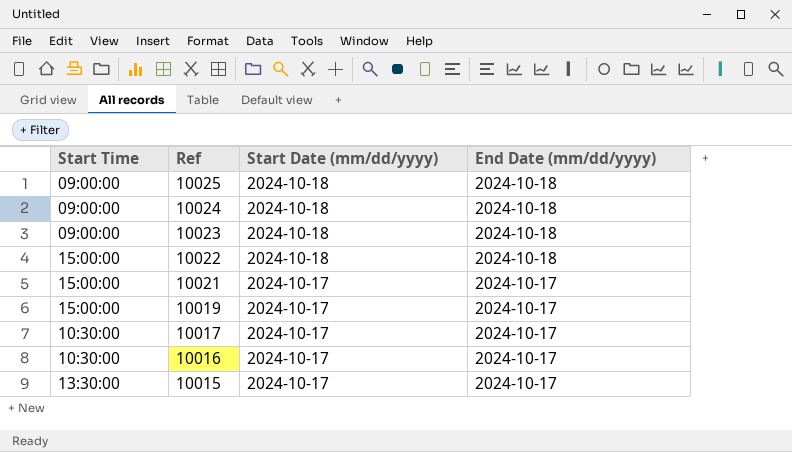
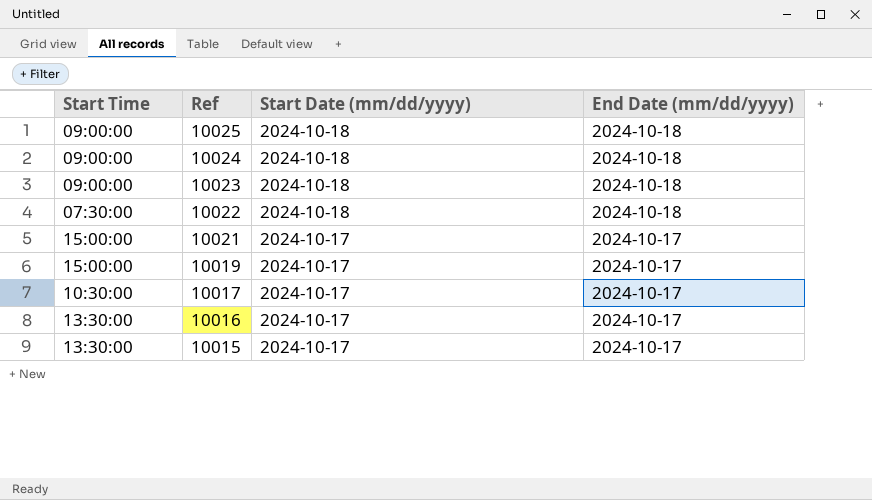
10022 | Start Time: 15:00:00 -> 07:30:00
10016 | Start Time: 10:30:00 -> 13:30:00

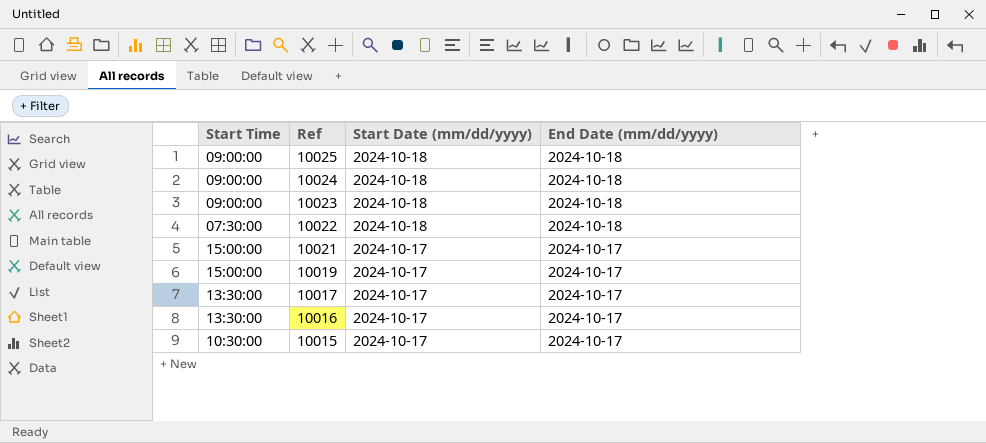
10017 | Start Time: 10:30:00 -> 13:30:00
10015 | Start Time: 13:30:00 -> 10:30:00

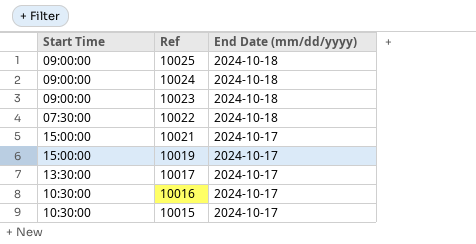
column Start Date (mm/dd/yyyy) | position: 3 -> none
10016 | Start Time: 13:30:00 -> 10:30:00

